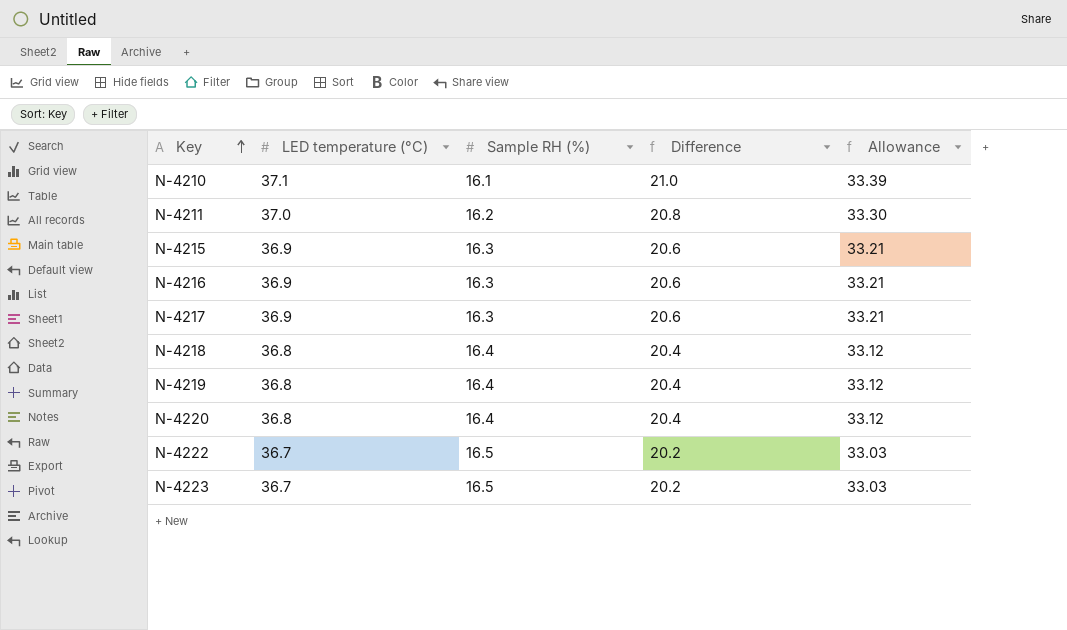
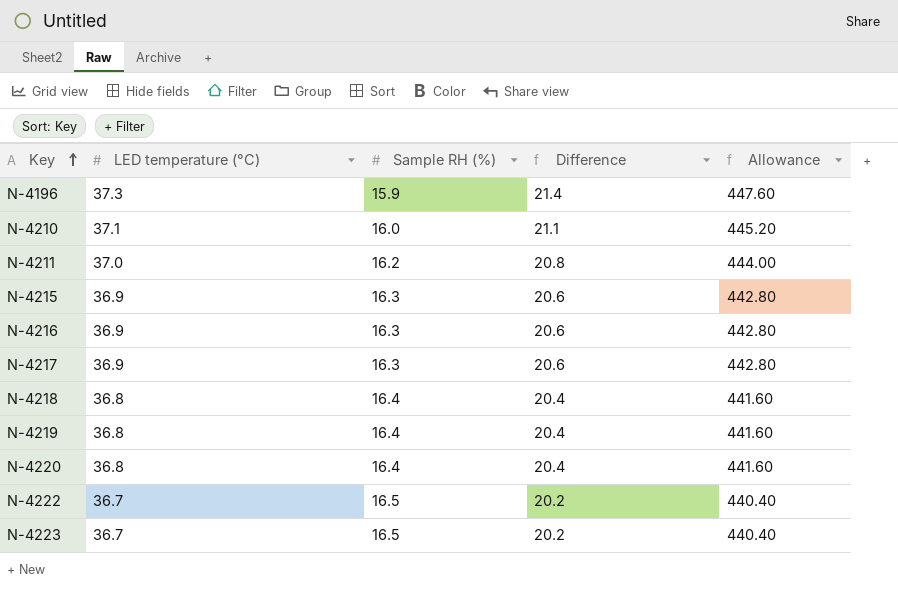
column Allowance | formula: [LED temperature (°C)] * 0.9 -> [LED temperature (°C)] * 12
row N-4196: none -> 37.3 | 15.9 | 21.4 | 447.60
N-4210 | Sample RH (%): 16.1 -> 16.0
N-4210 | Difference: 21.0 -> 21.1

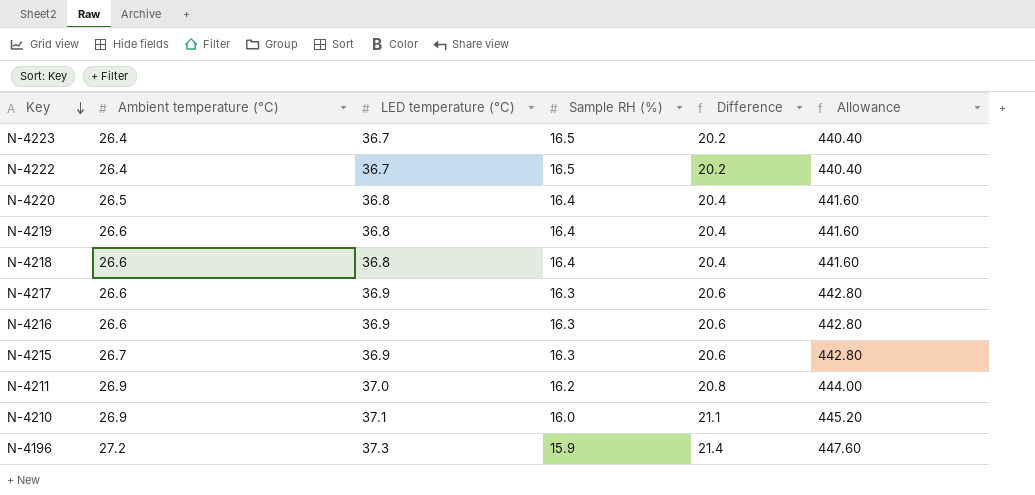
row order: Key ascending -> Key descending
column Ambient temperature (°C) | position: none -> 2

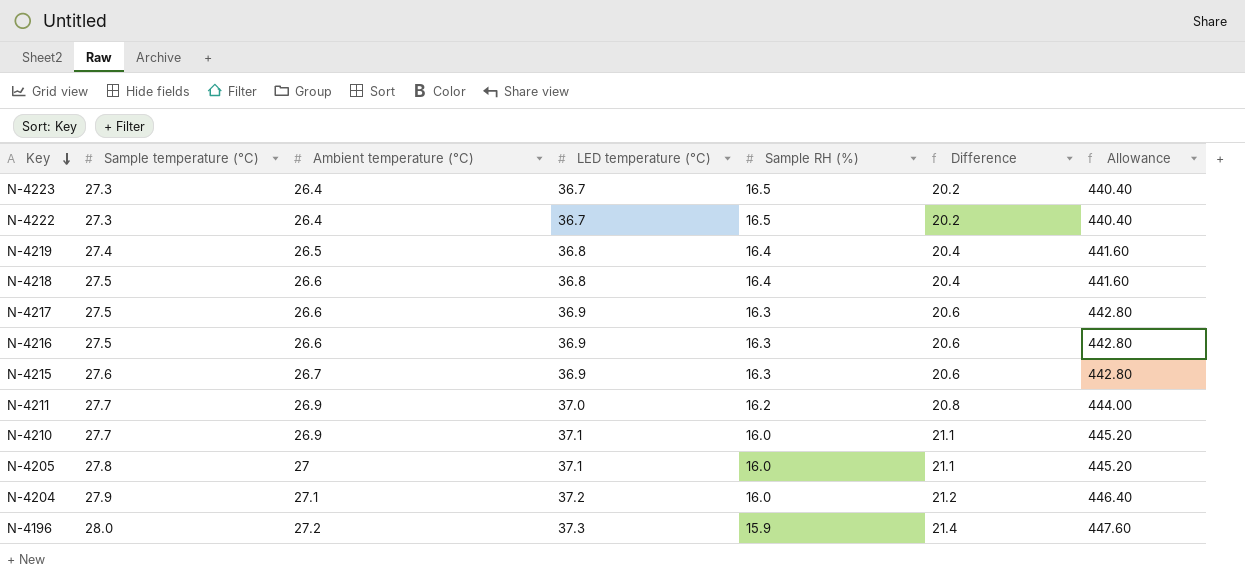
column Sample temperature (°C) | position: none -> 2
row N-4220: 26.5 | 36.8 | 16.4 | 20.4 | 441.60 -> none
N-4219 | Ambient temperature (°C): 26.6 -> 26.5
row N-4205: none -> 27.8 | 27 | 37.1 | 16.0 | 21.1 | 445.20
row N-4204: none -> 27.9 | 27.1 | 37.2 | 16.0 | 21.2 | 446.40

